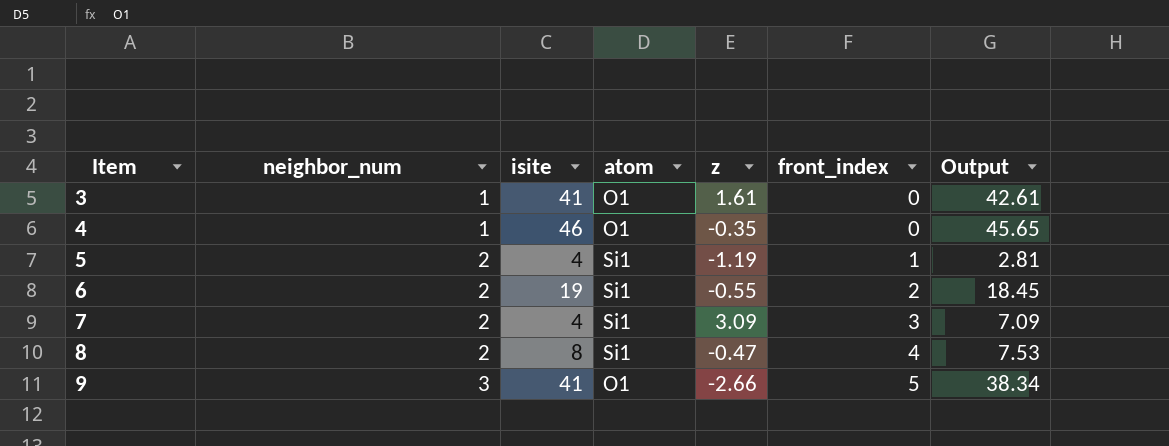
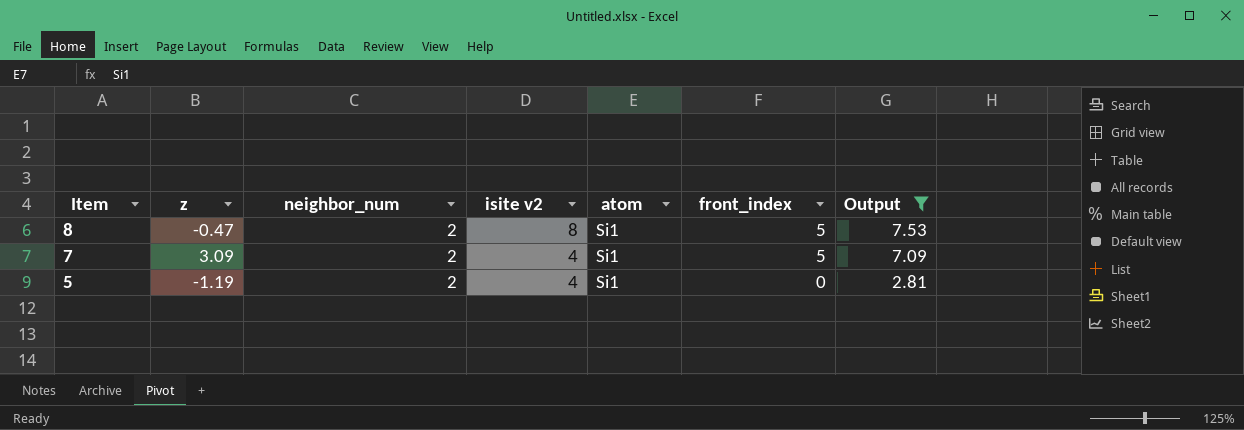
filter: none -> Output <= 7.53
row order: Item ascending -> Item descending
column z | position: 5 -> 2
column name: isite -> isite v2
8 | front_index: 4 -> 5
7 | front_index: 3 -> 5
5 | front_index: 1 -> 0

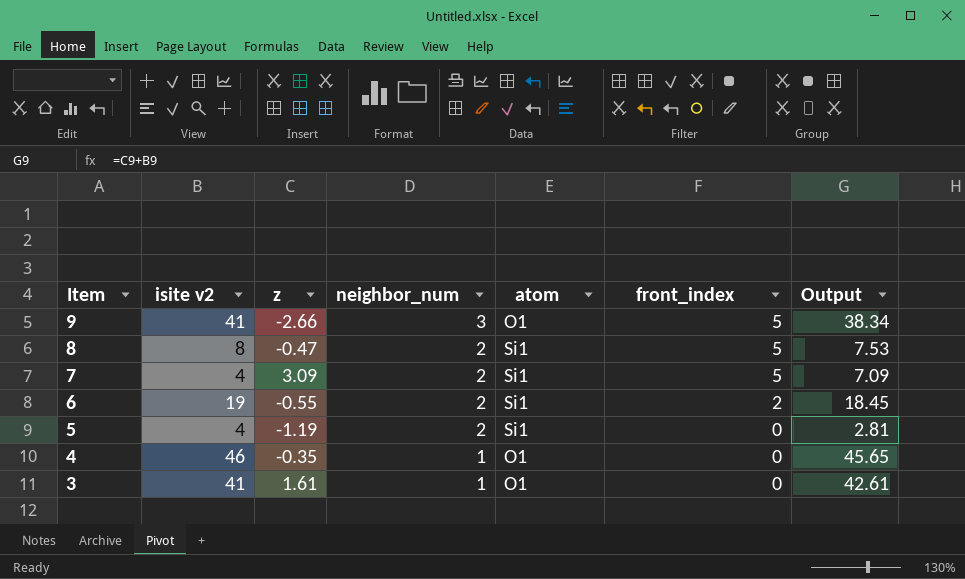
filter: Output <= 7.53 -> none
column isite v2 | position: 4 -> 2

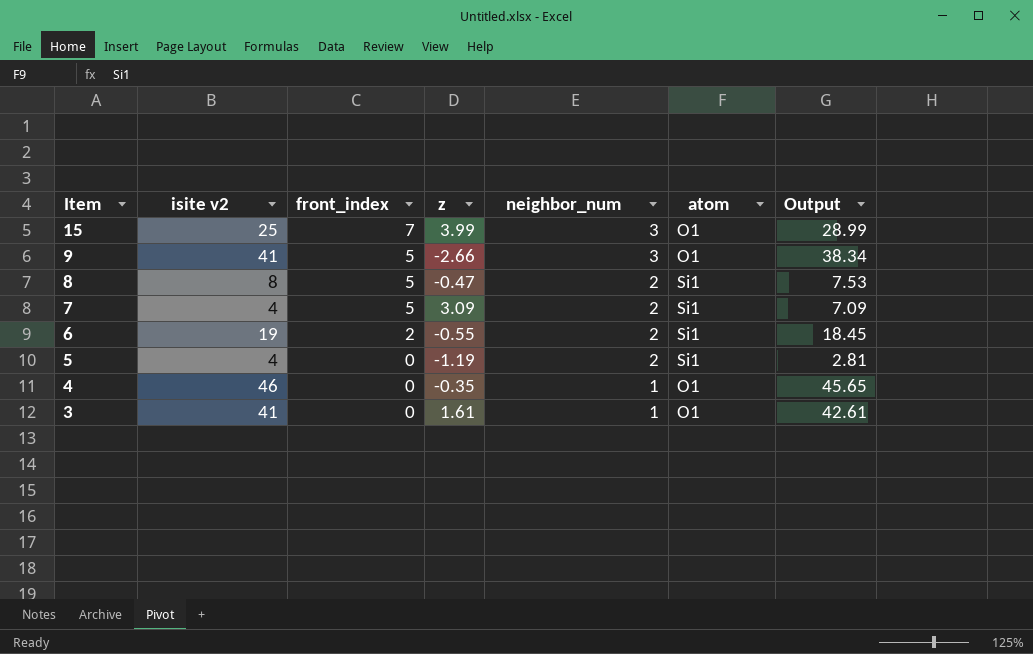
column front_index | position: 6 -> 3
row 15: none -> 25 | 7 | 3.99 | 3 | O1 | 28.99

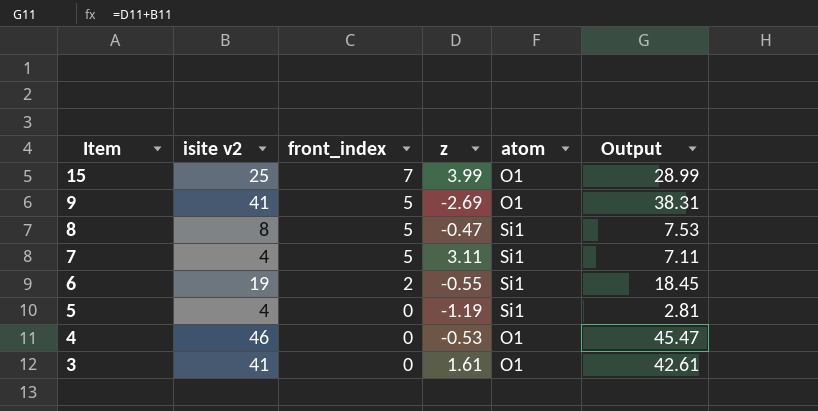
column neighbor_num | position: 5 -> none
9 | z: -2.66 -> -2.69
9 | Output: 38.34 -> 38.31
7 | z: 3.09 -> 3.11
7 | Output: 7.09 -> 7.11
4 | z: -0.35 -> -0.53
4 | Output: 45.65 -> 45.47

